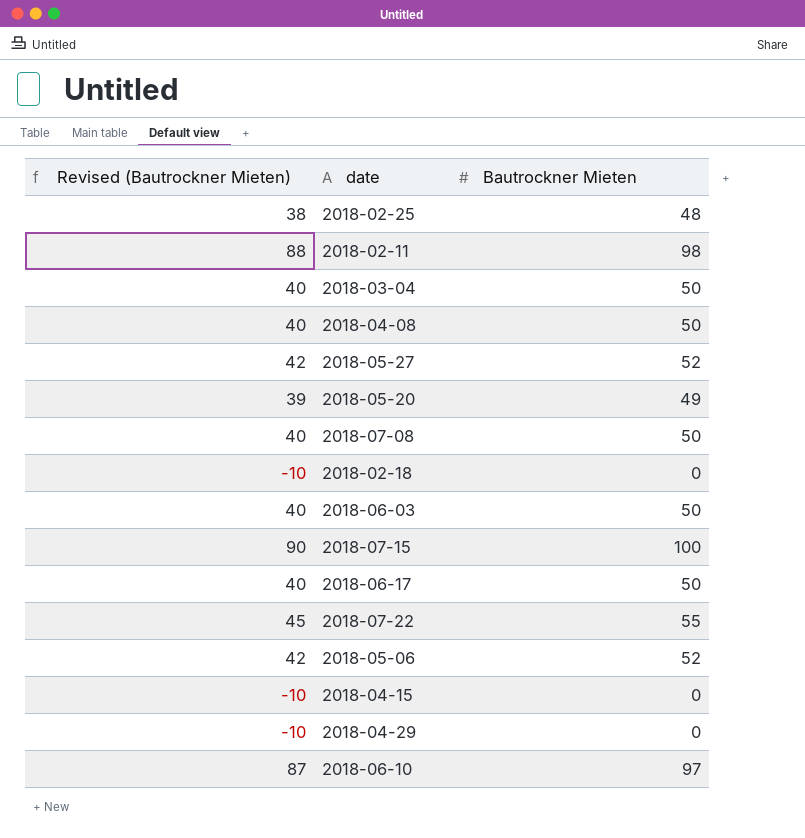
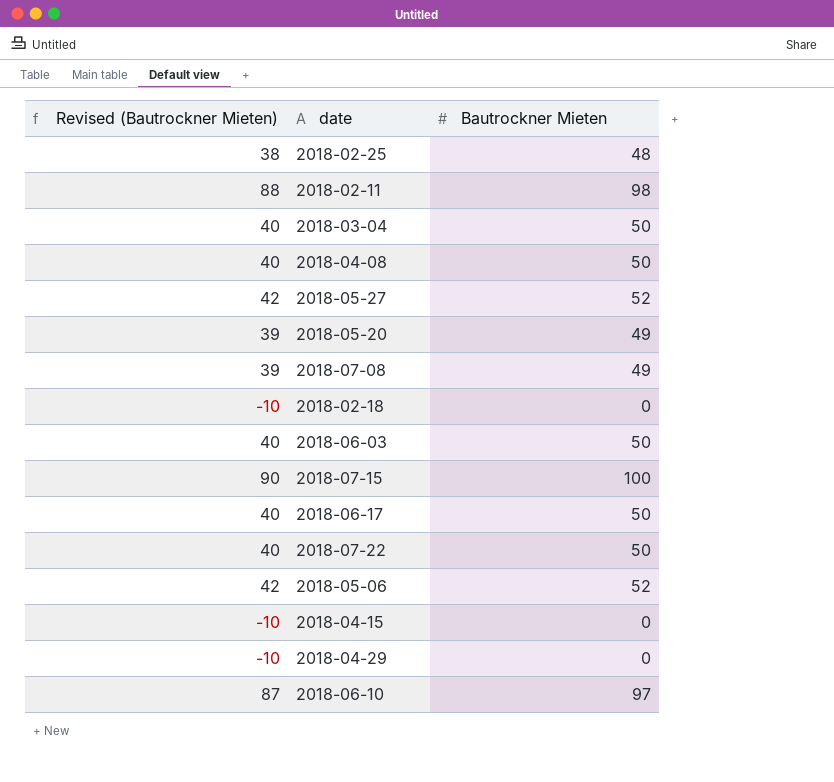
2018-07-08 | Revised (Bautrockner Mieten): 40 -> 39
2018-07-08 | Bautrockner Mieten: 50 -> 49
2018-07-22 | Revised (Bautrockner Mieten): 45 -> 40
2018-07-22 | Bautrockner Mieten: 55 -> 50

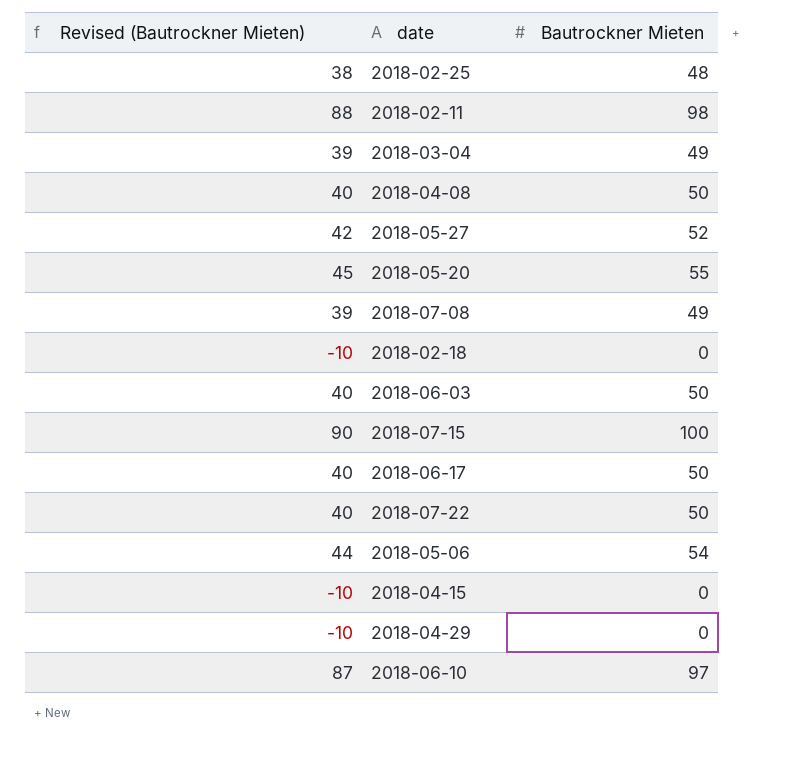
2018-03-04 | Revised (Bautrockner Mieten): 40 -> 39
2018-03-04 | Bautrockner Mieten: 50 -> 49
2018-05-20 | Revised (Bautrockner Mieten): 39 -> 45
2018-05-20 | Bautrockner Mieten: 49 -> 55
2018-05-06 | Revised (Bautrockner Mieten): 42 -> 44
2018-05-06 | Bautrockner Mieten: 52 -> 54

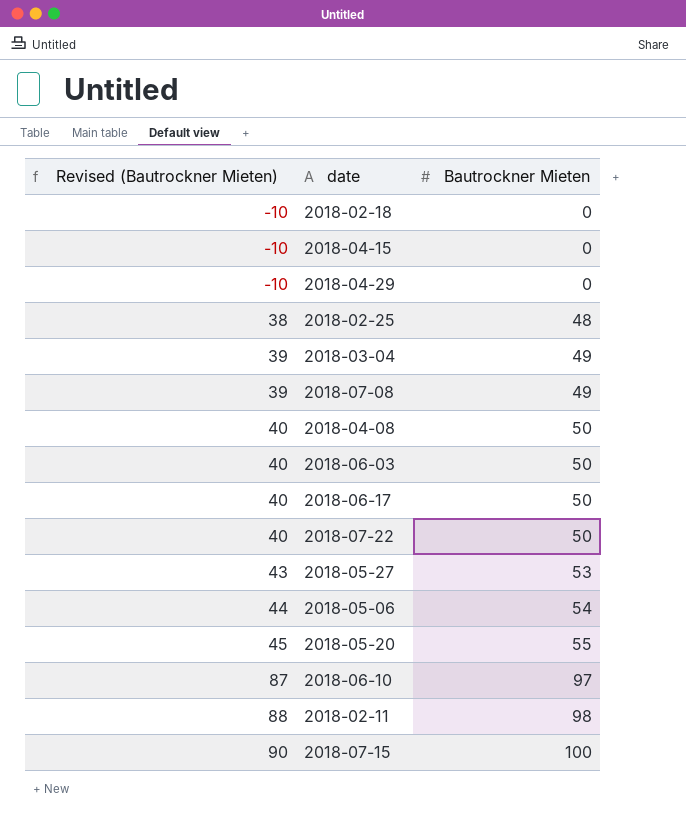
row order: none -> Revised (Bautrockner Mieten) ascending
2018-05-27 | Revised (Bautrockner Mieten): 42 -> 43
2018-05-27 | Bautrockner Mieten: 52 -> 53

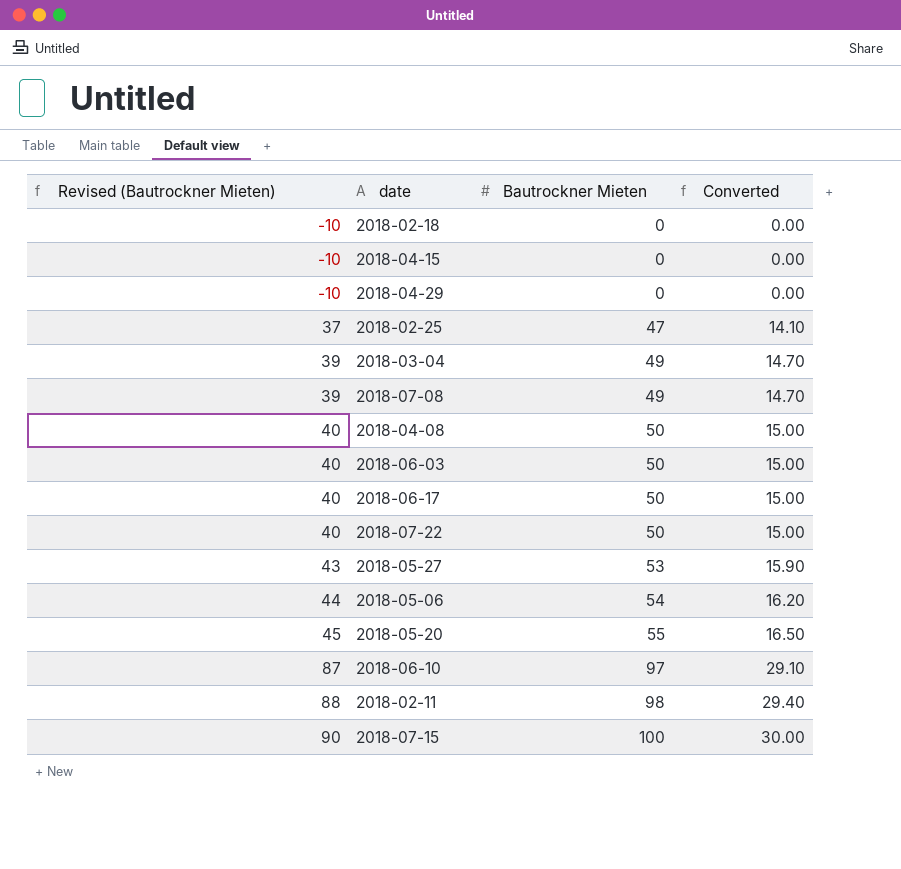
column Converted | formula: none -> [Bautrockner Mieten] * 0.3
2018-02-25 | Revised (Bautrockner Mieten): 38 -> 37
2018-02-25 | Bautrockner Mieten: 48 -> 47

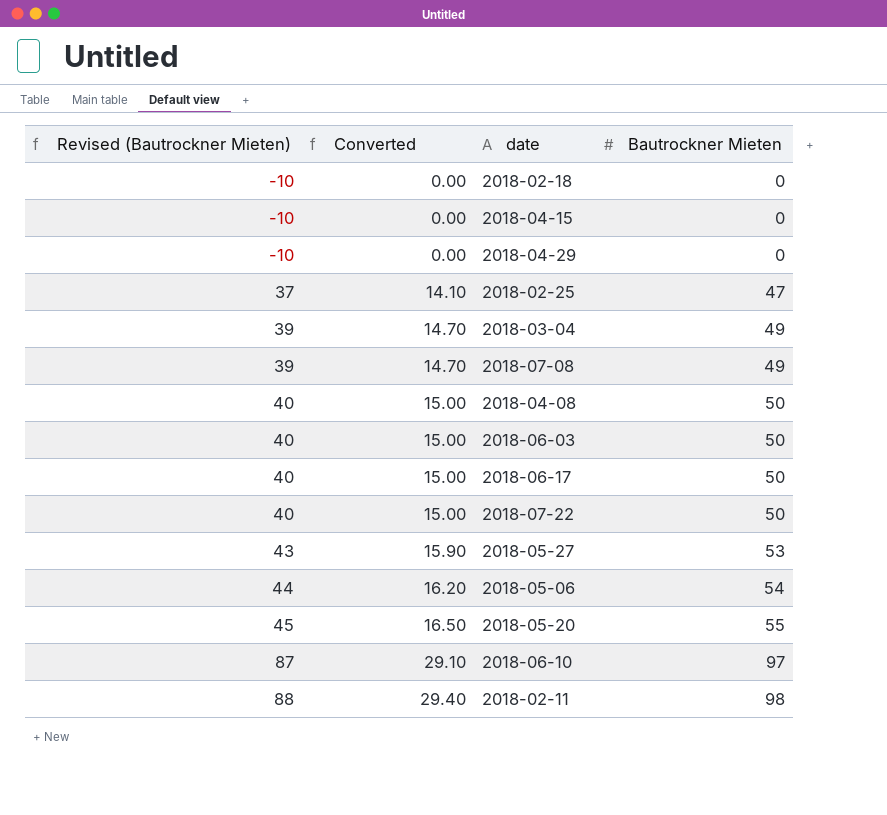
column Converted | position: 4 -> 2
row 2018-07-15: 90 | 100 | 30.00 -> none

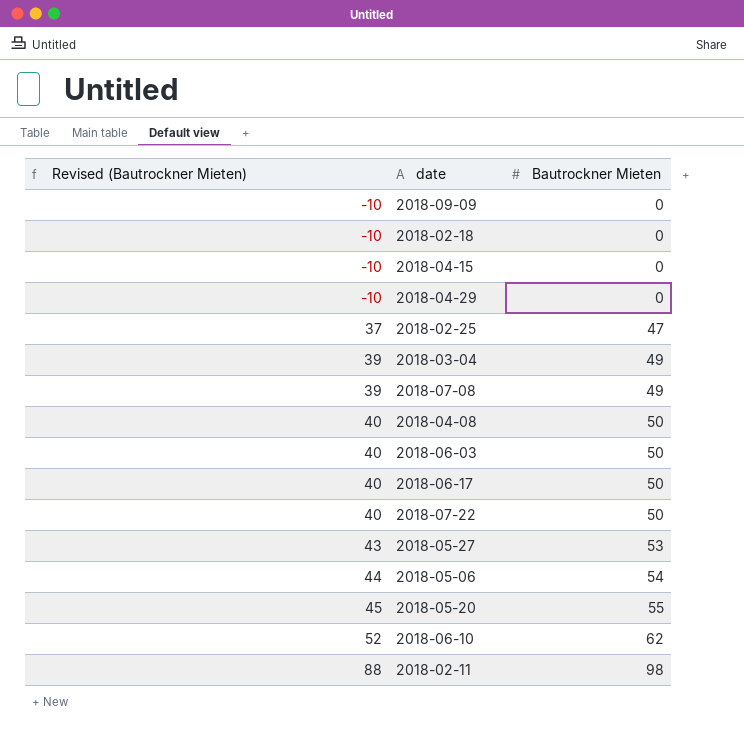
column Converted | formula: [Bautrockner Mieten] * 0.3 -> none
row 2018-09-09: none -> -10 | 0
2018-06-10 | Revised (Bautrockner Mieten): 87 -> 52
2018-06-10 | Bautrockner Mieten: 97 -> 62

